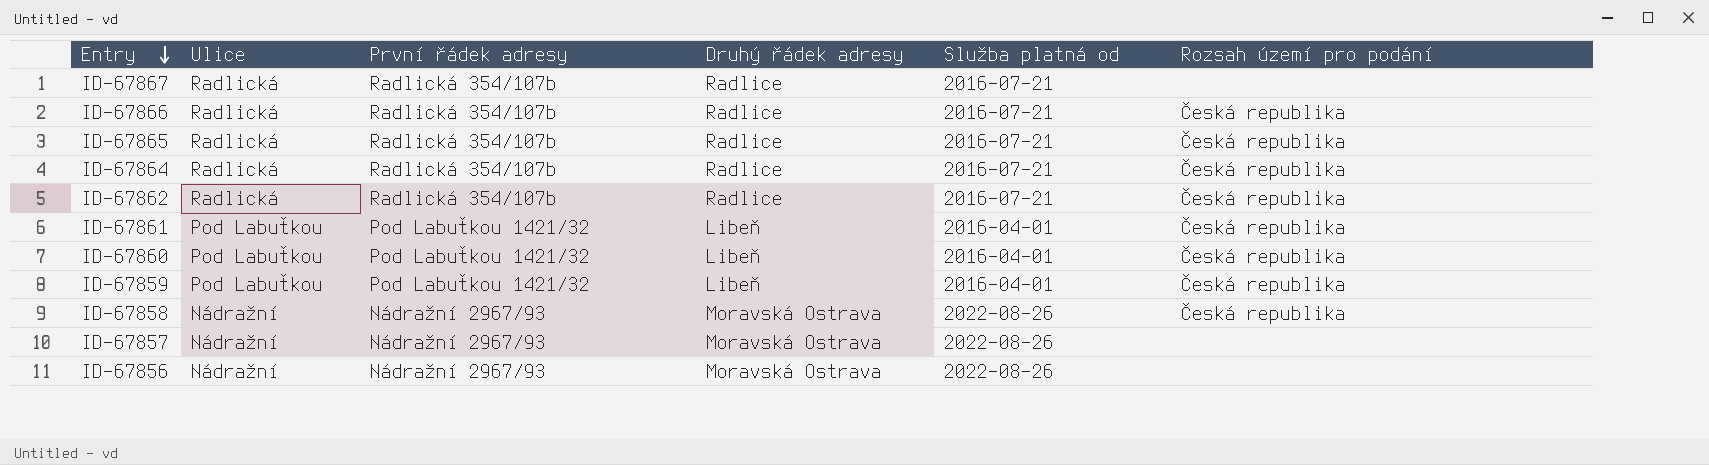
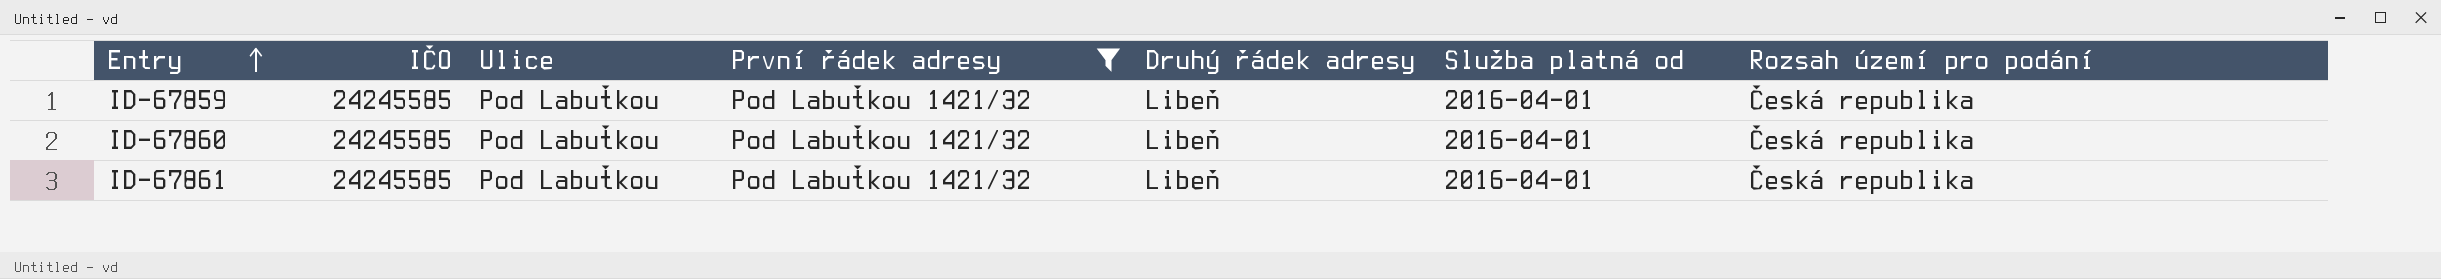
filter: none -> První řádek adresy = Pod Labuťkou 1421/32
row order: Entry descending -> Entry ascending
column IČO | position: none -> 2

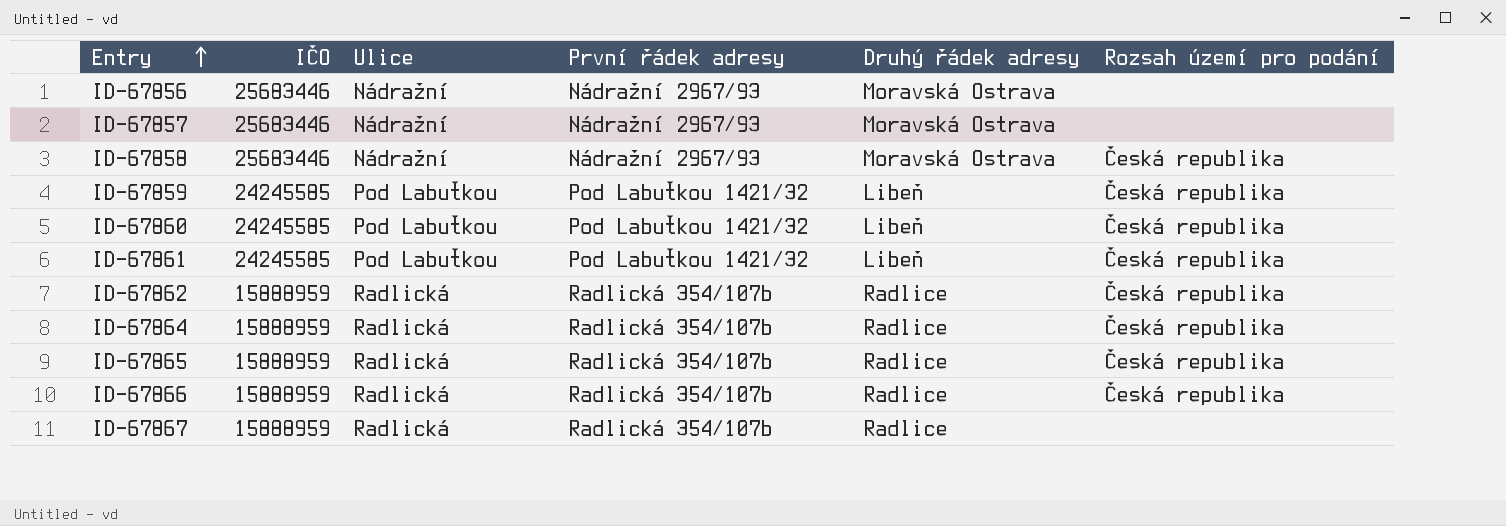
filter: První řádek adresy = Pod Labuťkou 1421/32 -> none
column Služba platná od | position: 6 -> none

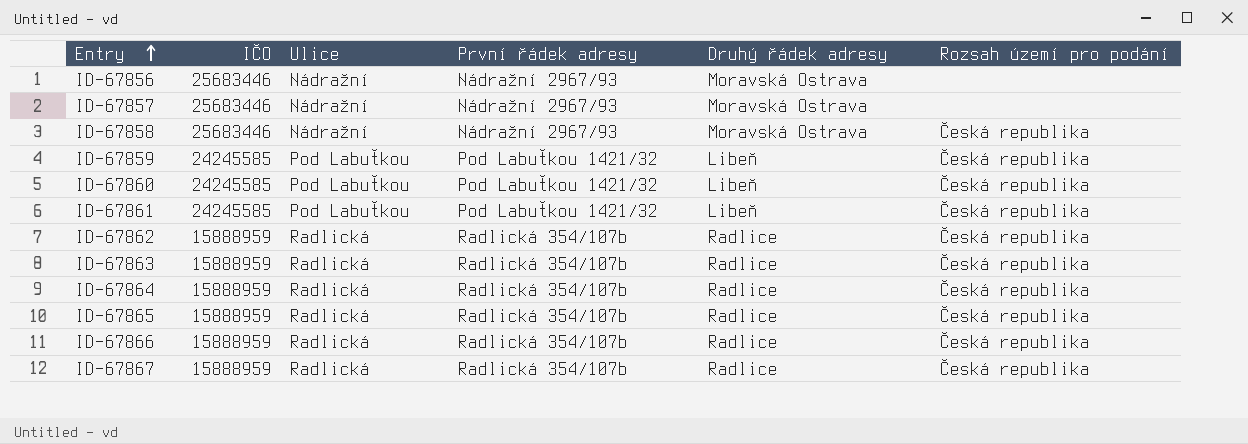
row ID-67863: none -> 15888959 | Radlická | Radlická 354/107b | Radlice | Česká republika
ID-67867 | Rozsah území pro podání: none -> Česká republika

